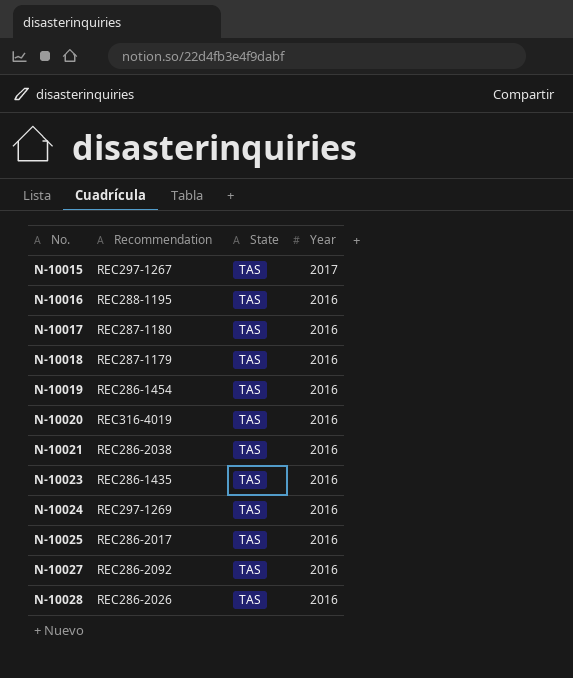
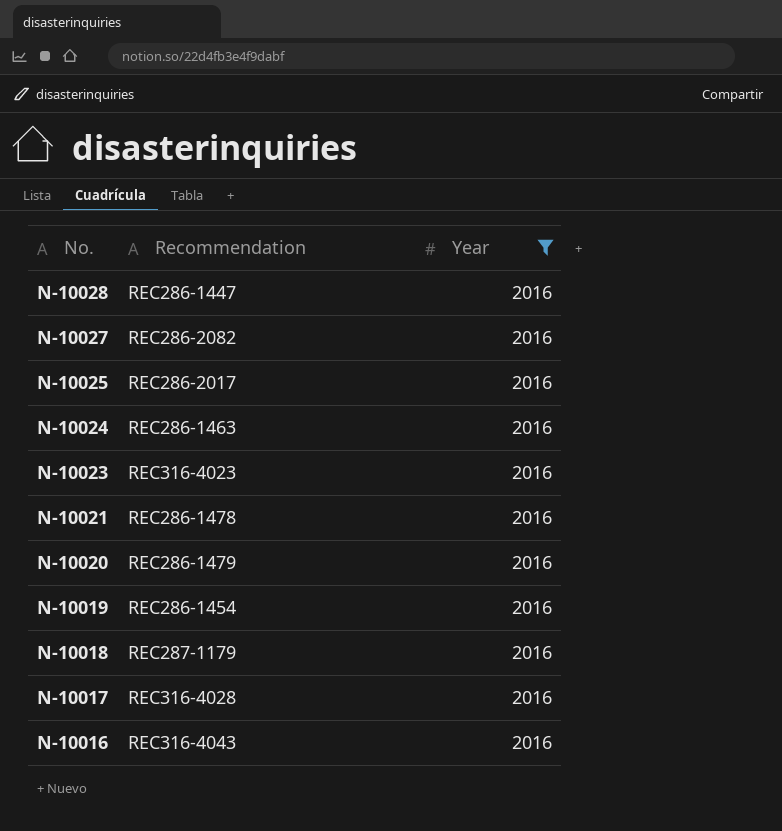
filter: none -> Year = 2016
row order: No. ascending -> No. descending
column State | position: 3 -> none
N-10028 | Recommendation: REC286-2026 -> REC286-1447
N-10027 | Recommendation: REC286-2092 -> REC286-2082
N-10024 | Recommendation: REC297-1269 -> REC286-1463
N-10023 | Recommendation: REC286-1435 -> REC316-4023
N-10021 | Recommendation: REC286-2038 -> REC286-1478
N-10020 | Recommendation: REC316-4019 -> REC286-1479
N-10017 | Recommendation: REC287-1180 -> REC316-4028
N-10016 | Recommendation: REC288-1195 -> REC316-4043

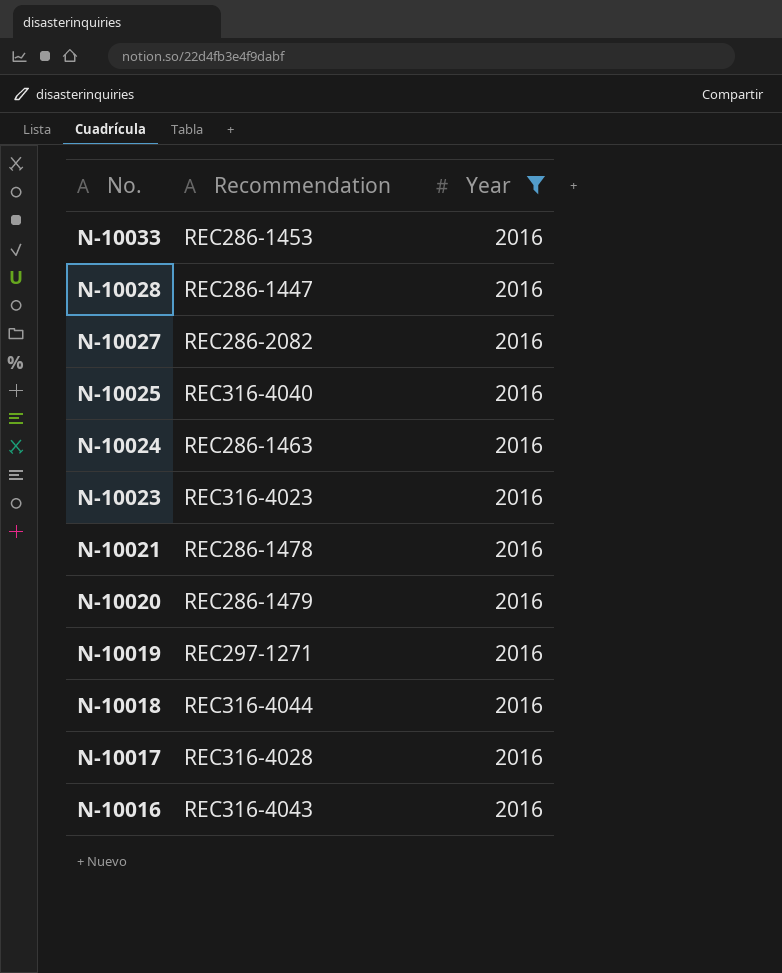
row N-10033: none -> REC286-1453 | 2016
N-10025 | Recommendation: REC286-2017 -> REC316-4040
N-10019 | Recommendation: REC286-1454 -> REC297-1271
N-10018 | Recommendation: REC287-1179 -> REC316-4044

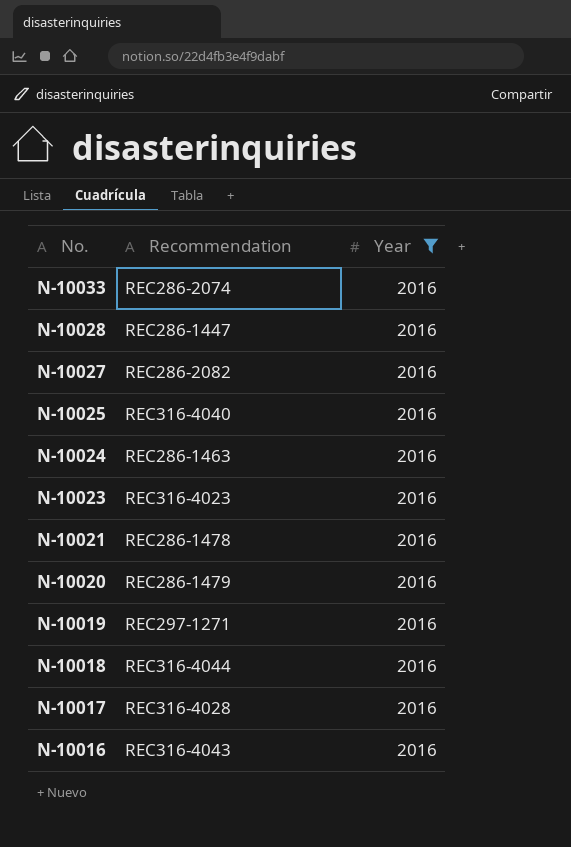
N-10033 | Recommendation: REC286-1453 -> REC286-2074

